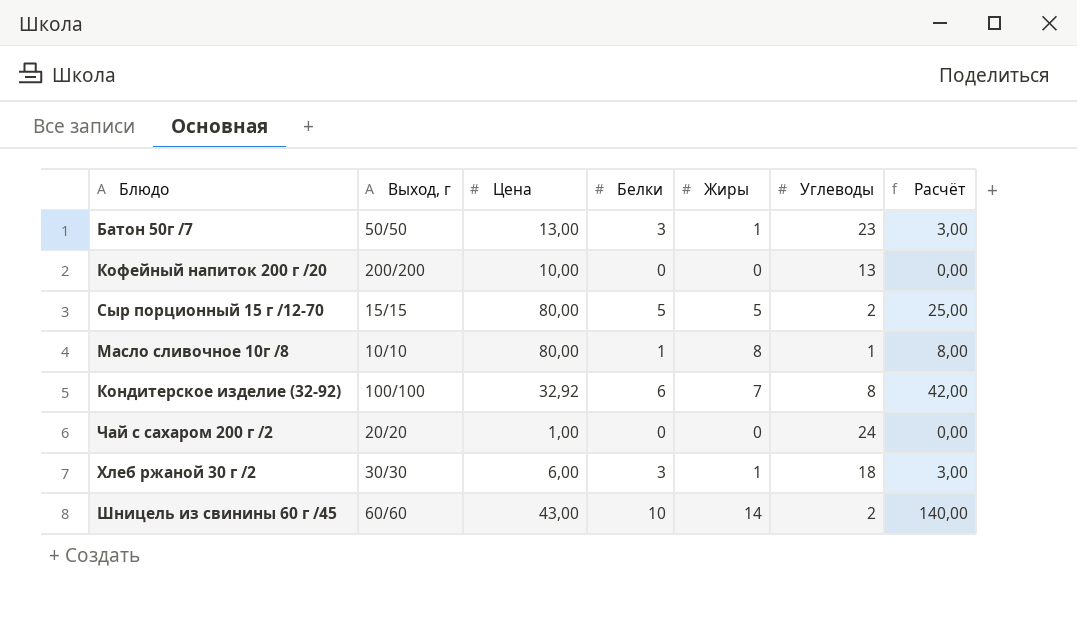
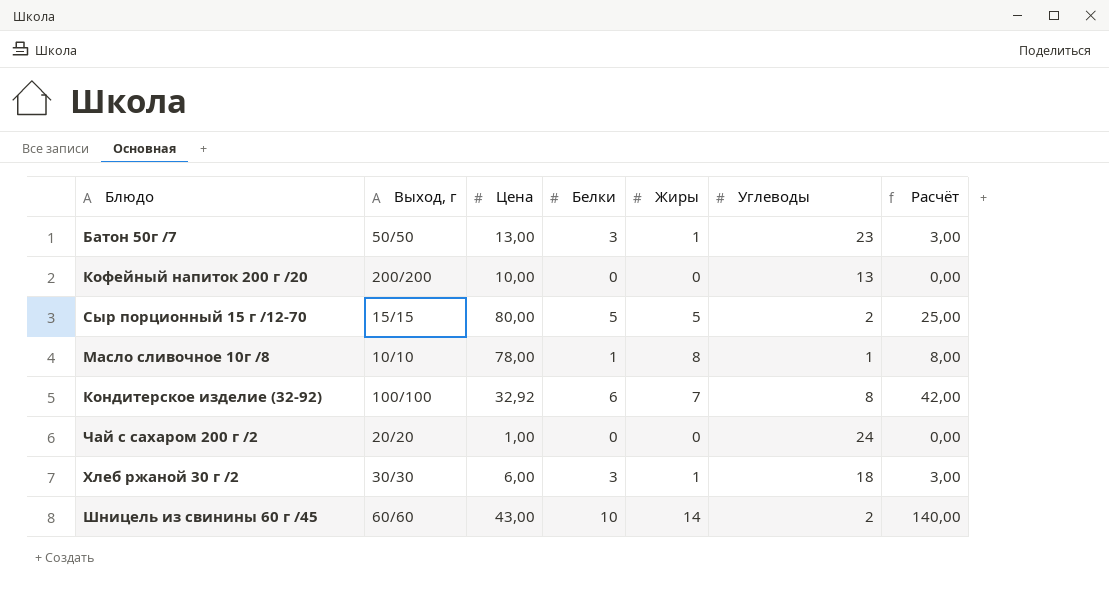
Масло сливочное 10г /8 | Цена: 80,00 -> 78,00

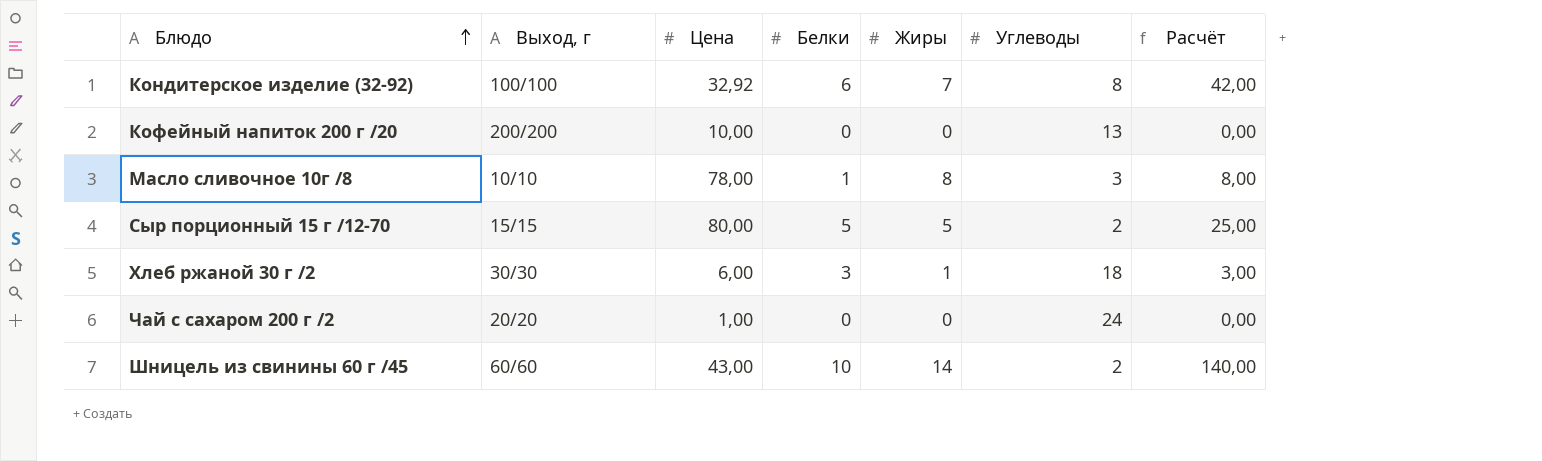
row order: none -> Блюдо ascending
row Батон 50г /7: 50/50 | 13,00 | 3 | 1 | 23 | 3,00 -> none
Масло сливочное 10г /8 | Углеводы: 1 -> 3

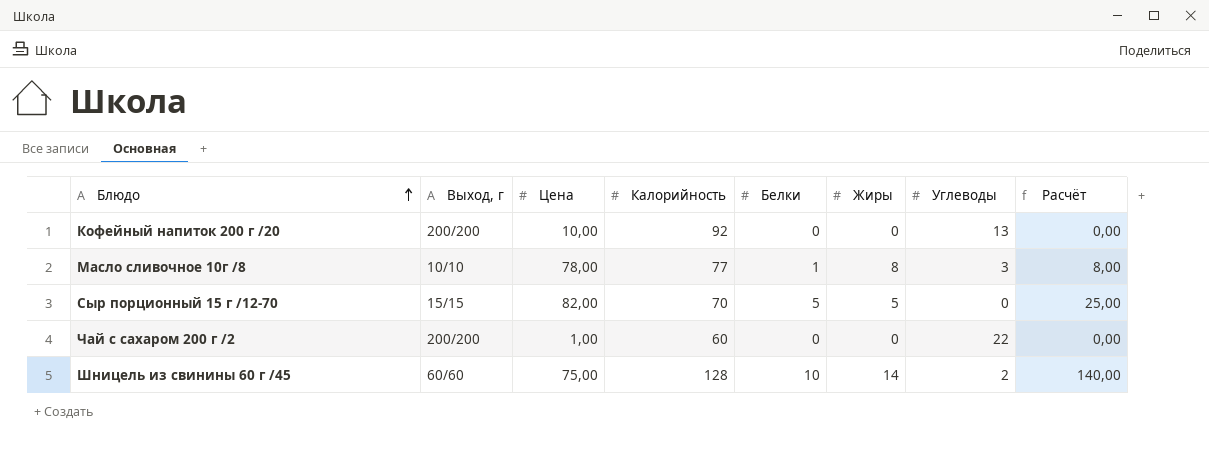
column Калорийность | position: none -> 4
row Кондитерское изделие (32-92): 100/100 | 32,92 | 6 | 7 | 8 | 42,00 -> none
row Хлеб ржаной 30 г /2: 30/30 | 6,00 | 3 | 1 | 18 | 3,00 -> none
Сыр порционный 15 г /12-70 | Цена: 80,00 -> 82,00
Сыр порционный 15 г /12-70 | Углеводы: 2 -> 0
Чай с сахаром 200 г /2 | Выход, г: 20/20 -> 200/200
Чай с сахаром 200 г /2 | Углеводы: 24 -> 22
Шницель из свинины 60 г /45 | Цена: 43,00 -> 75,00

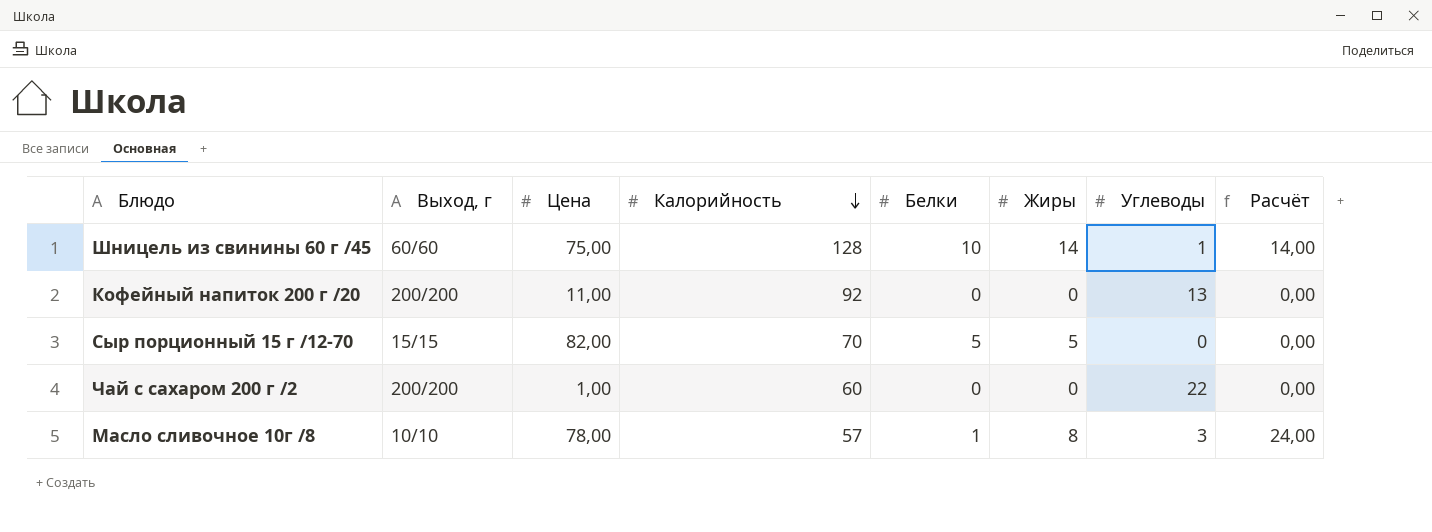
row order: Блюдо ascending -> Калорийность descending
column Расчёт | formula: [Белки] * [Жиры] -> [Жиры] * [Углеводы]
Шницель из свинины 60 г /45 | Углеводы: 2 -> 1
Кофейный напиток 200 г /20 | Цена: 10,00 -> 11,00
Масло сливочное 10г /8 | Калорийность: 77 -> 57

